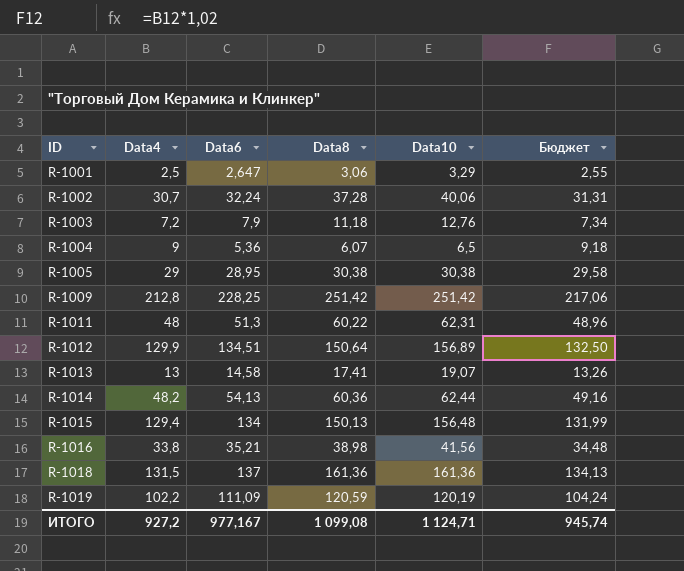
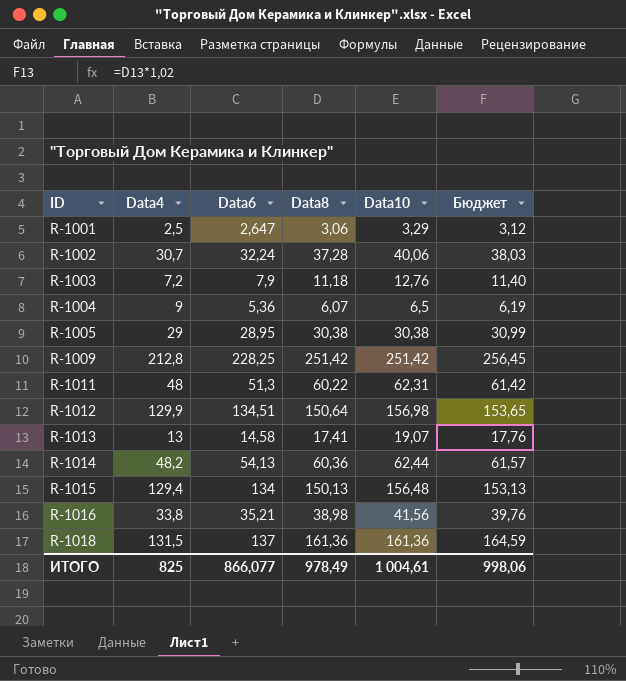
column Бюджет | formula: [Data4] * 1,02 -> [Data8] * 1,02
row R-1019: 102,2 | 111,09 | 120,59 | 120,19 | 104,24 -> none
R-1012 | Data10: 156,89 -> 156,98
ИТОГО | Data4: 927,2 -> 825
ИТОГО | Data6: 977,167 -> 866,077
ИТОГО | Data8: 1 099,08 -> 978,49
ИТОГО | Data10: 1 124,71 -> 1 004,61
ИТОГО | Бюджет: 945,74 -> 998,06

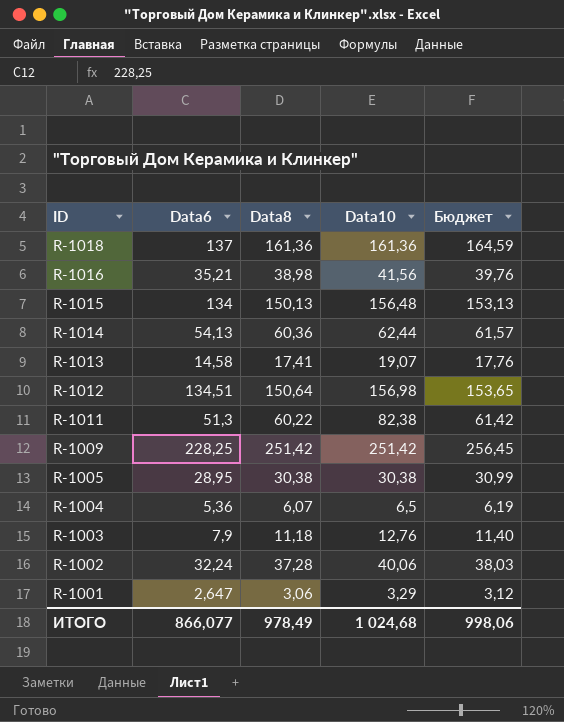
row order: ID ascending -> ID descending
column Data4 | position: 2 -> none
R-1011 | Data10: 62,31 -> 82,38
ИТОГО | Data10: 1 004,61 -> 1 024,68

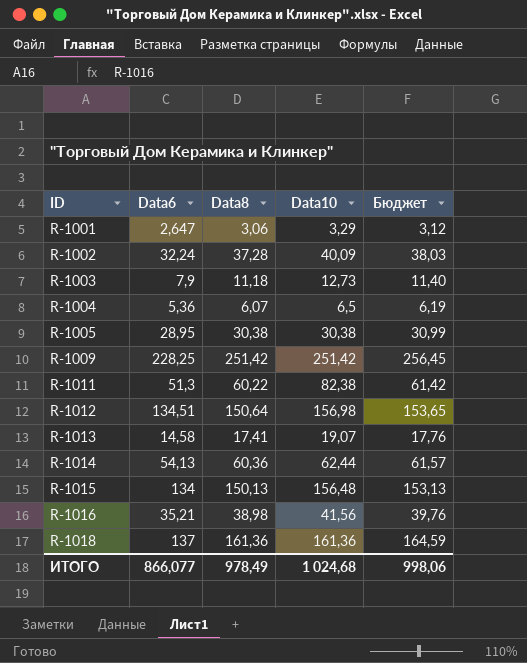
row order: ID descending -> ID ascending
R-1002 | Data10: 40,06 -> 40,09
R-1003 | Data10: 12,76 -> 12,73

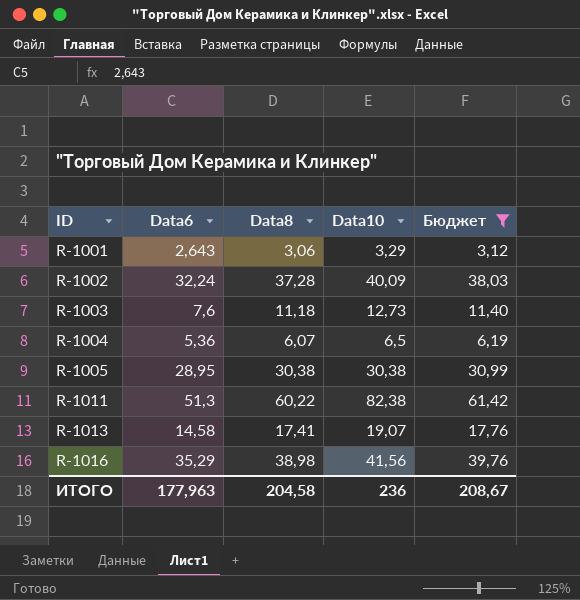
filter: none -> Бюджет <= 61,42
R-1001 | Data6: 2,647 -> 2,643
R-1003 | Data6: 7,9 -> 7,6
R-1016 | Data6: 35,21 -> 35,29
ИТОГО | Data6: 866,077 -> 177,963
ИТОГО | Data8: 978,49 -> 204,58
ИТОГО | Data10: 1 024,68 -> 236
ИТОГО | Бюджет: 998,06 -> 208,67

